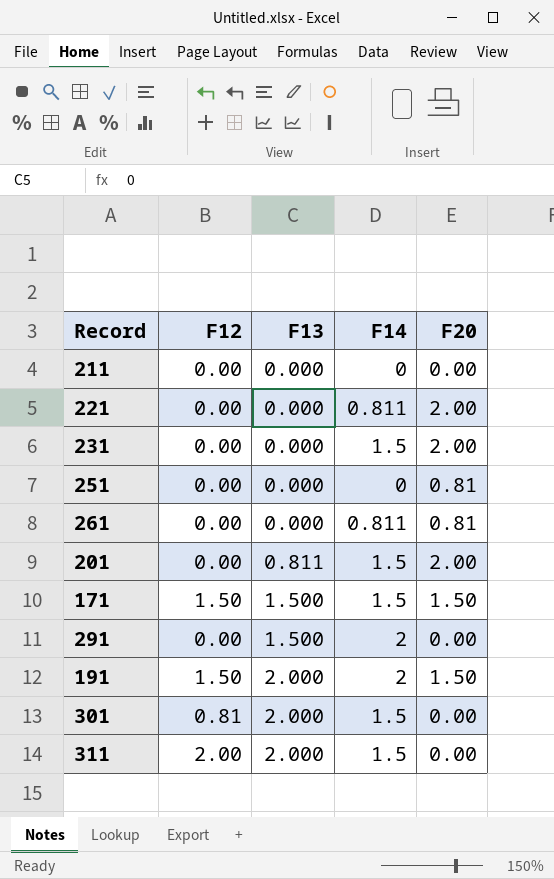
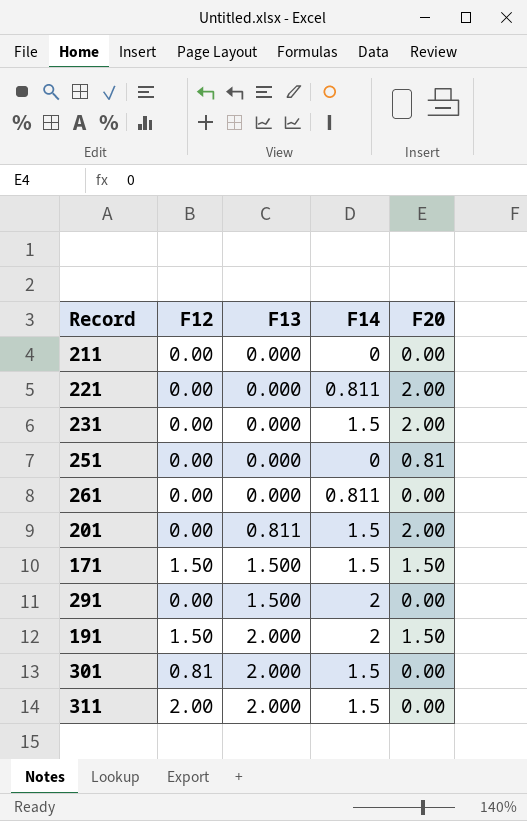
261 | F20: 0.81 -> 0.00

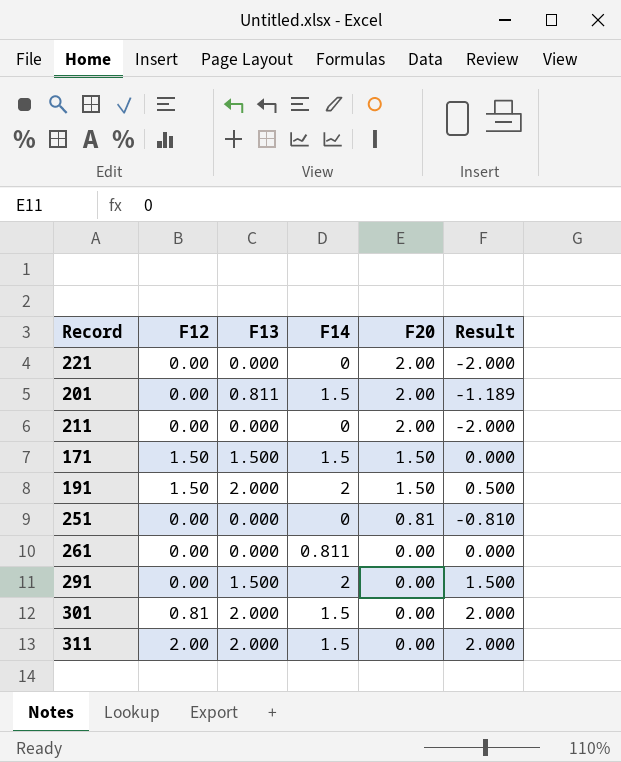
row order: F13 ascending -> F20 descending
column Result | formula: none -> [F13] - [F20]
row 231: 0.00 | 0.000 | 1.5 | 2.00 -> none
221 | F14: 0.811 -> 0
211 | F20: 0.00 -> 2.00

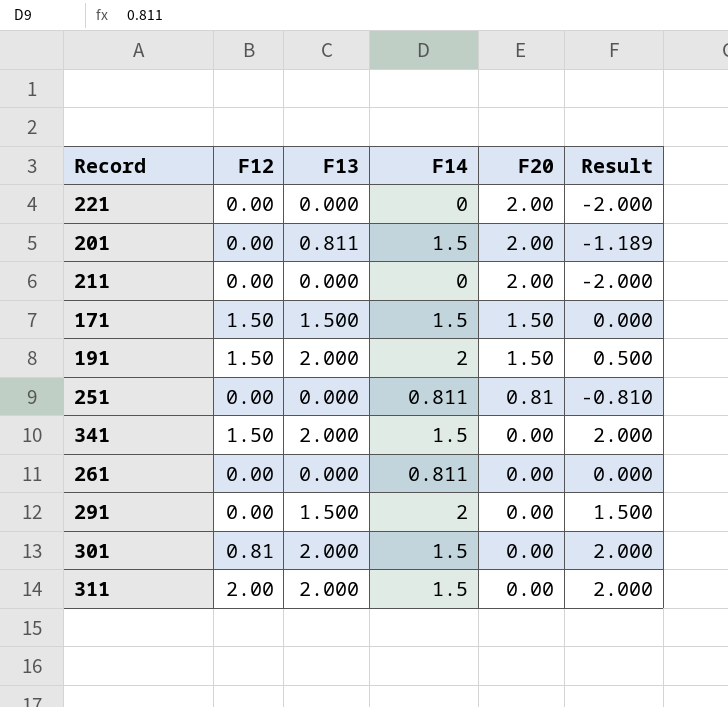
251 | F14: 0 -> 0.811
row 341: none -> 1.50 | 2.000 | 1.5 | 0.00 | 2.000

